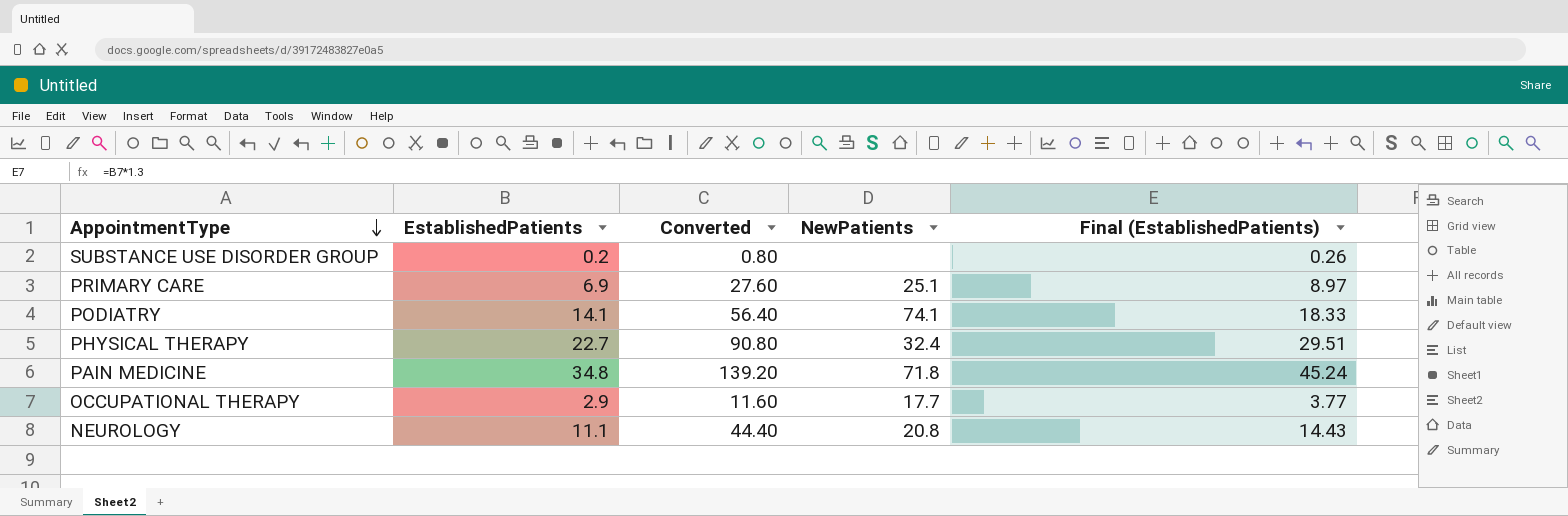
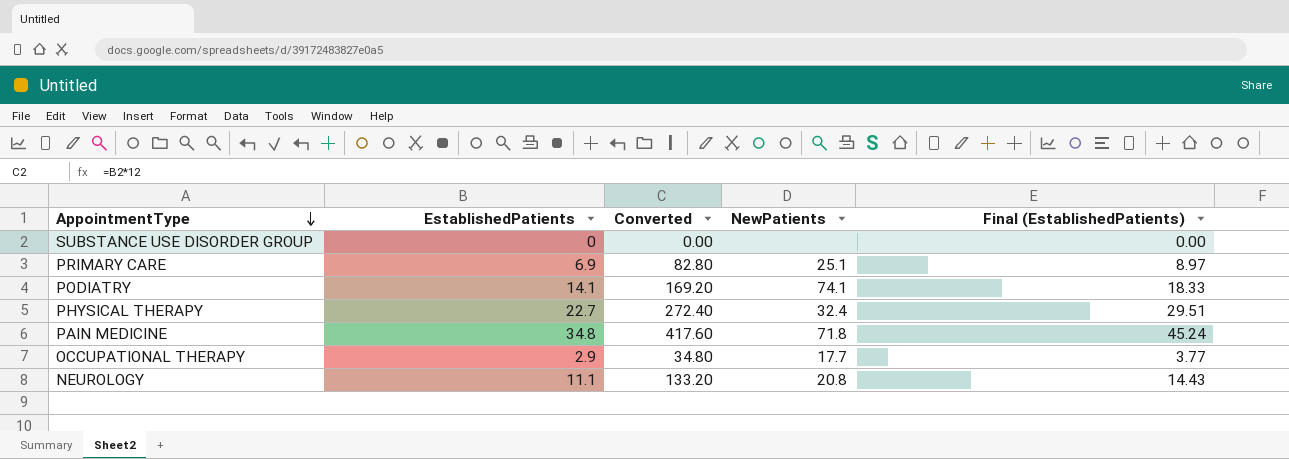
column Converted | formula: [EstablishedPatients] * 4 -> [EstablishedPatients] * 12
SUBSTANCE USE DISORDER GROUP | EstablishedPatients: 0.2 -> 0
SUBSTANCE USE DISORDER GROUP | Final (EstablishedPatients): 0.26 -> 0.00

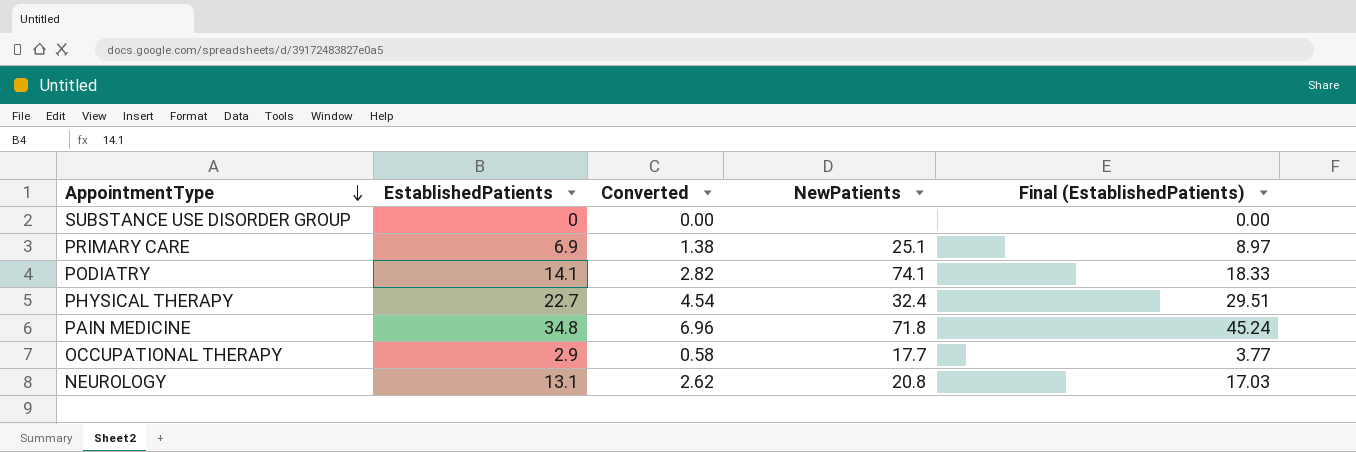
column Converted | formula: [EstablishedPatients] * 12 -> [EstablishedPatients] * 0.2
NEUROLOGY | EstablishedPatients: 11.1 -> 13.1
NEUROLOGY | Final (EstablishedPatients): 14.43 -> 17.03

